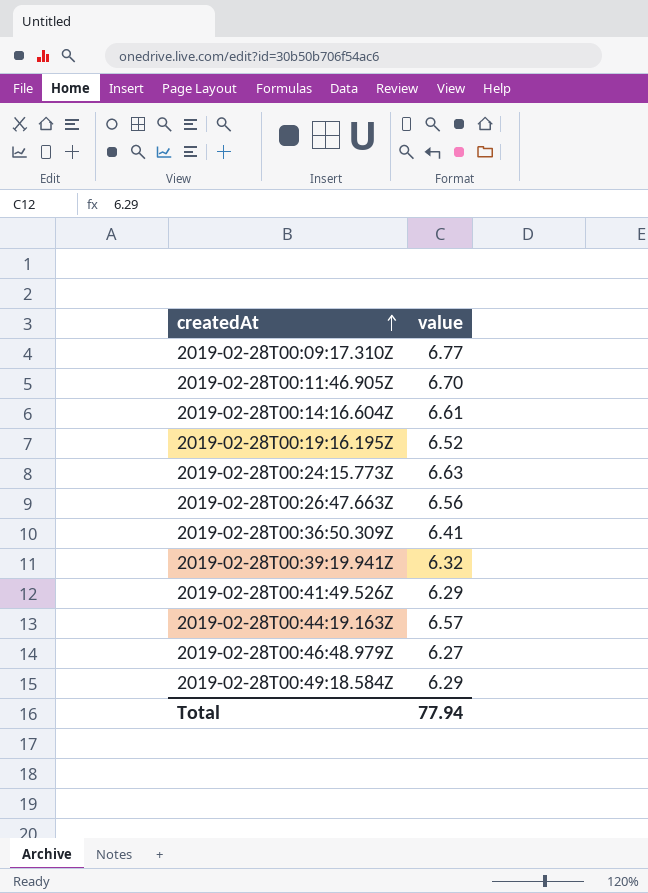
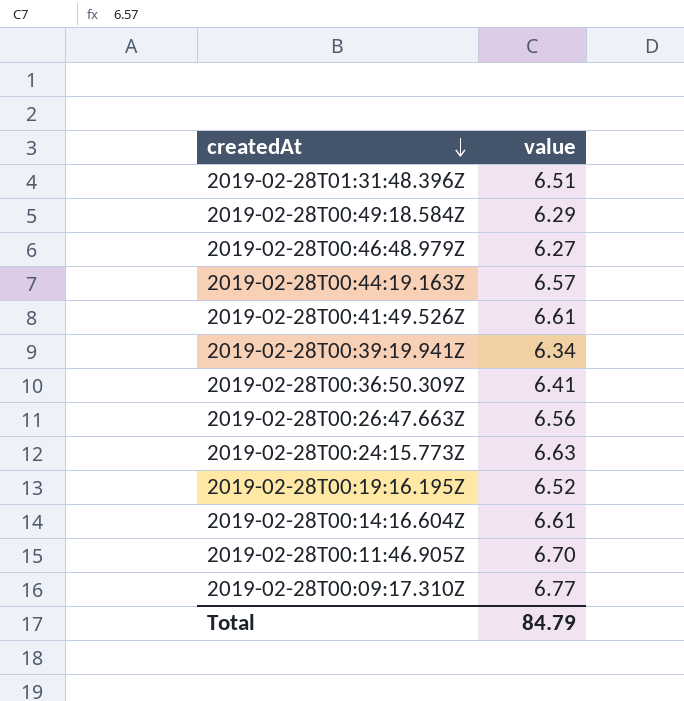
row order: createdAt ascending -> createdAt descending
row 2019-02-28T01:31:48.396Z: none -> 6.51
2019-02-28T00:41:49.526Z | value: 6.29 -> 6.61
2019-02-28T00:39:19.941Z | value: 6.32 -> 6.34
Total | value: 77.94 -> 84.79

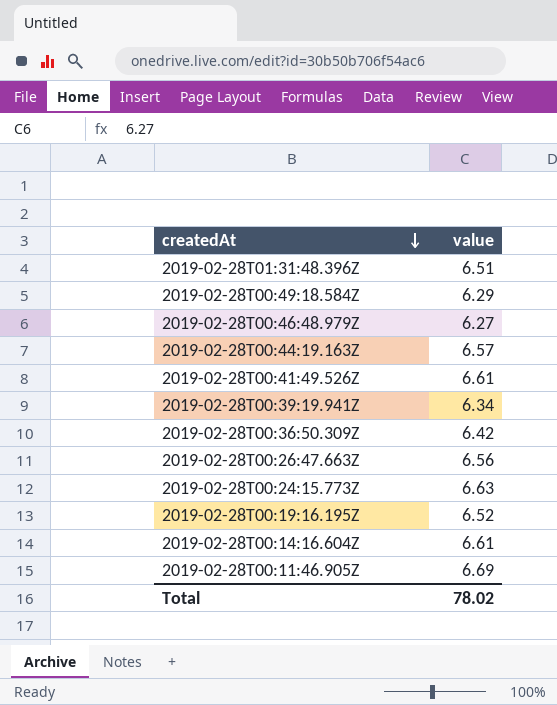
row 2019-02-28T00:09:17.310Z: 6.77 -> none
2019-02-28T00:36:50.309Z | value: 6.41 -> 6.42
2019-02-28T00:11:46.905Z | value: 6.70 -> 6.69
Total | value: 84.79 -> 78.02

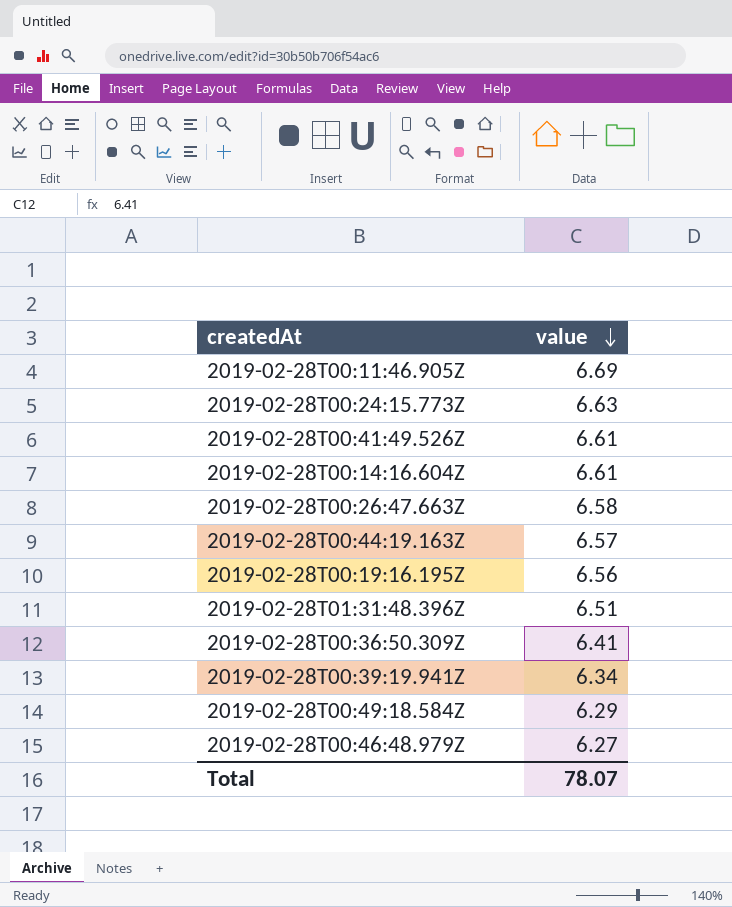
row order: createdAt descending -> value descending
2019-02-28T00:26:47.663Z | value: 6.56 -> 6.58
2019-02-28T00:19:16.195Z | value: 6.52 -> 6.56
2019-02-28T00:36:50.309Z | value: 6.42 -> 6.41
Total | value: 78.02 -> 78.07

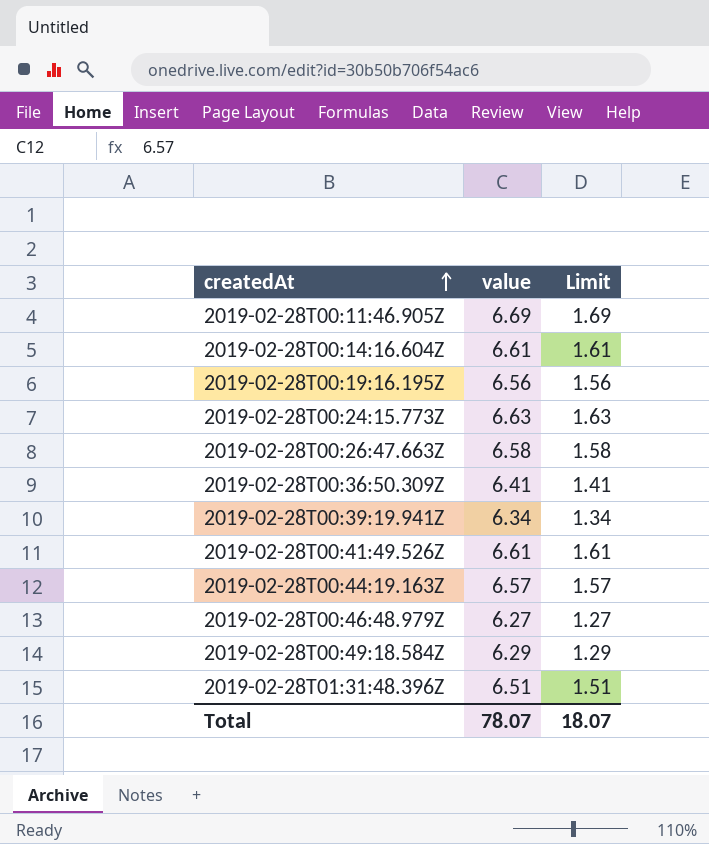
row order: value descending -> createdAt ascending
column Limit | formula: none -> [value] - 5

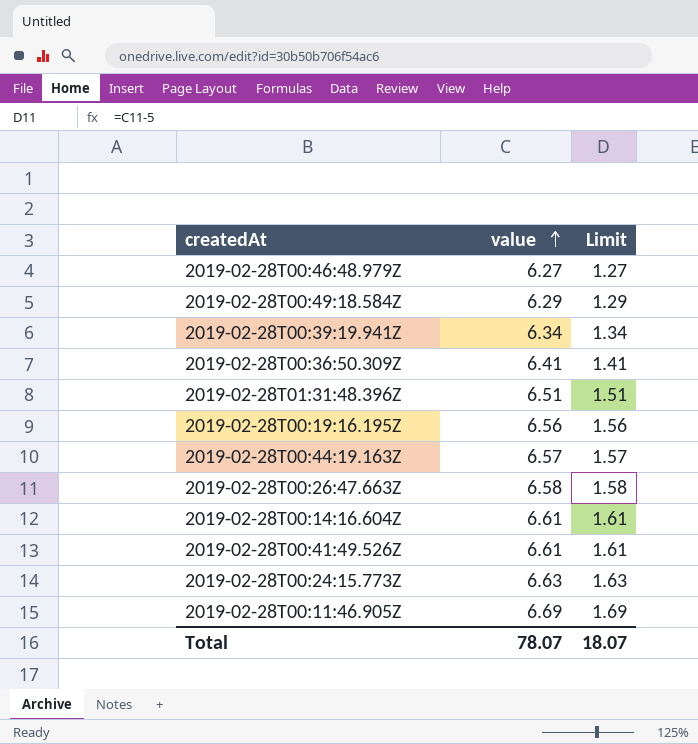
row order: createdAt ascending -> value ascending

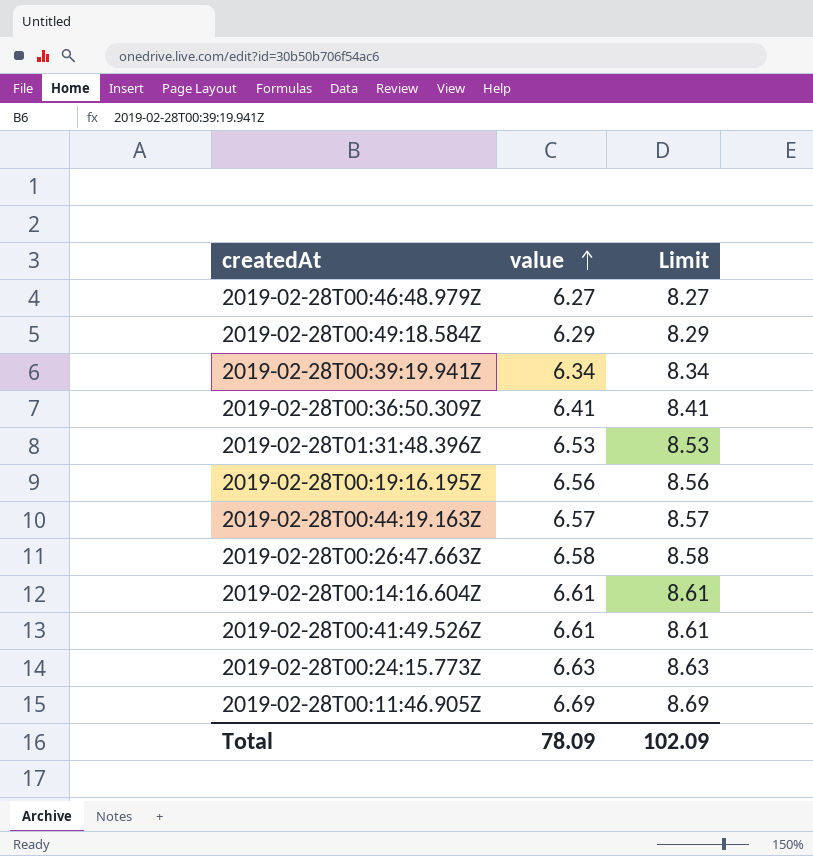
column Limit | formula: [value] - 5 -> [value] + 2
2019-02-28T01:31:48.396Z | value: 6.51 -> 6.53
Total | value: 78.07 -> 78.09
Total | Limit: 18.07 -> 102.09

